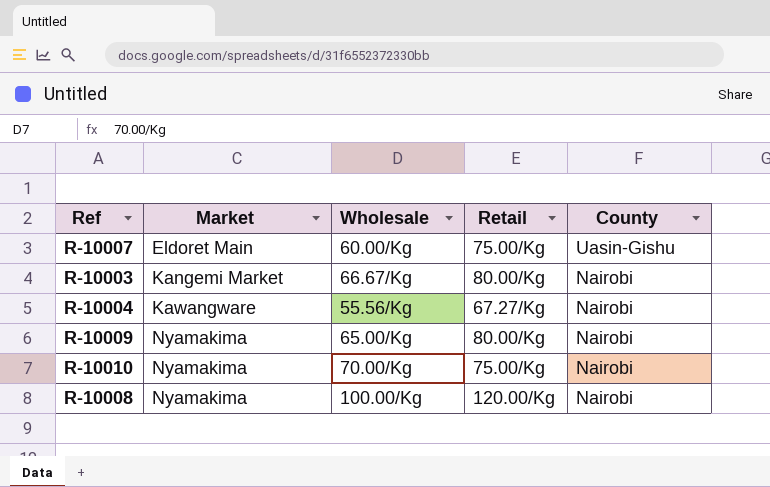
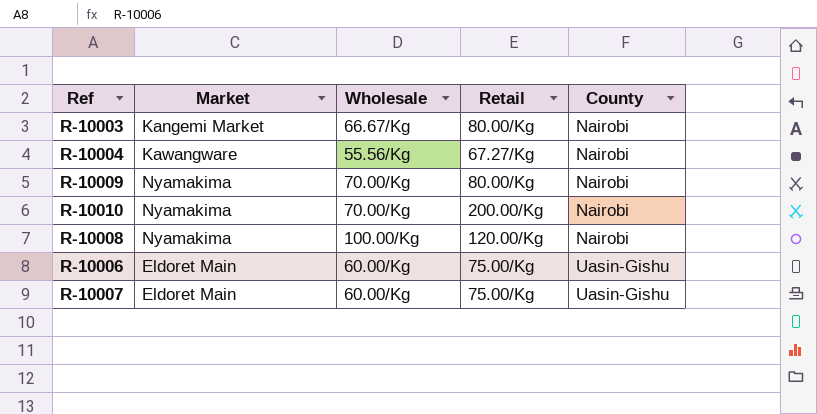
row order: Market ascending -> County ascending
R-10009 | Wholesale: 65.00/Kg -> 70.00/Kg
R-10010 | Retail: 75.00/Kg -> 200.00/Kg
row R-10006: none -> Eldoret Main | 60.00/Kg | 75.00/Kg | Uasin-Gishu

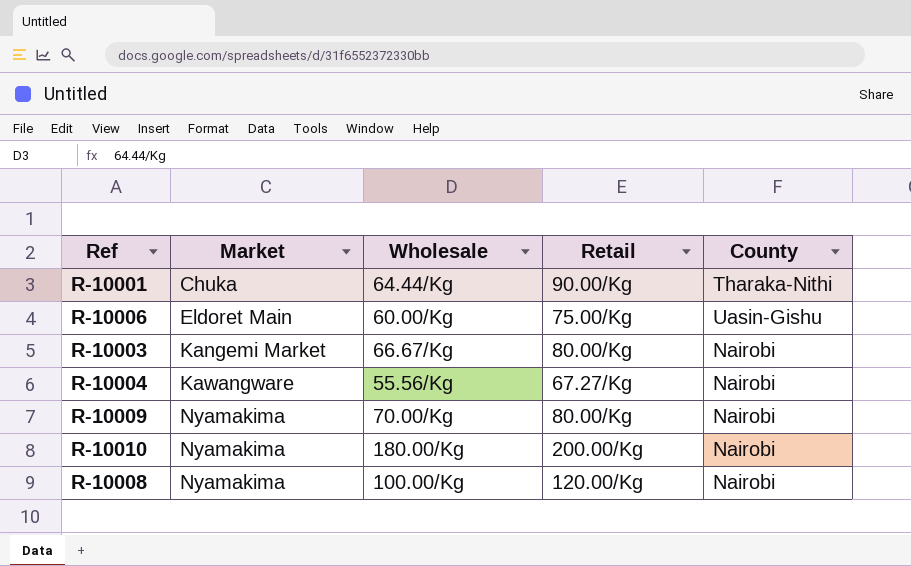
row order: County ascending -> Market ascending
row R-10007: Eldoret Main | 60.00/Kg | 75.00/Kg | Uasin-Gishu -> none
row R-10001: none -> Chuka | 64.44/Kg | 90.00/Kg | Tharaka-Nithi
R-10010 | Wholesale: 70.00/Kg -> 180.00/Kg

